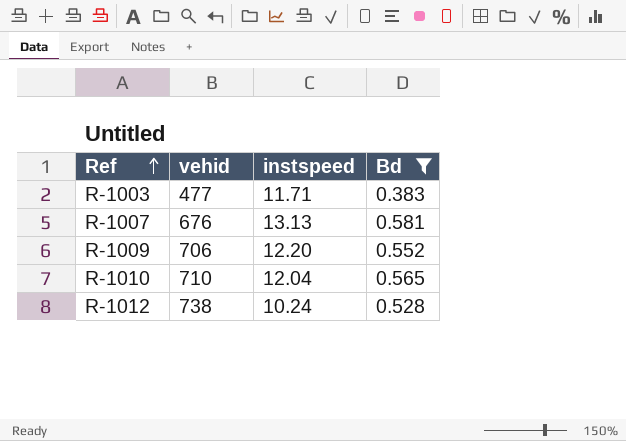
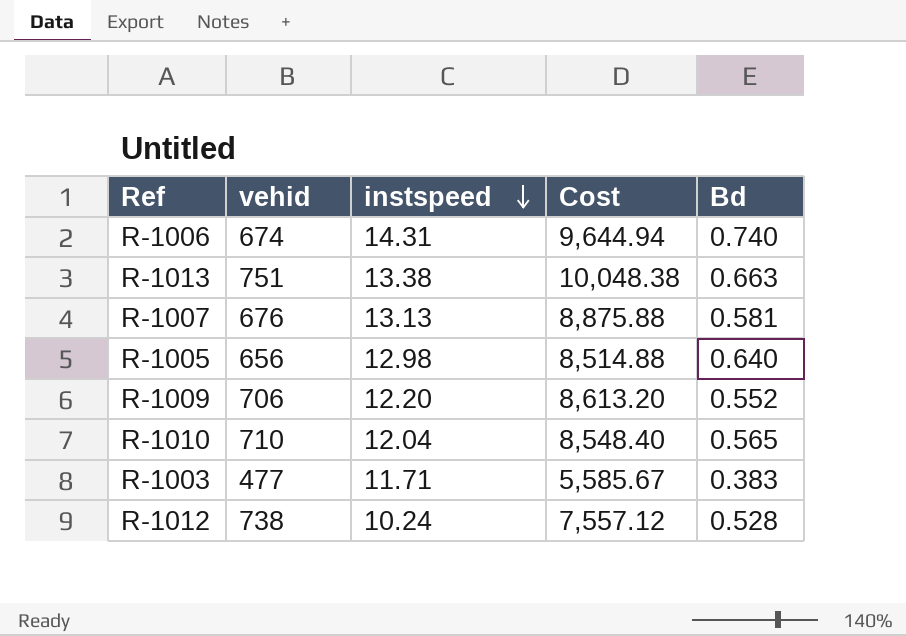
filter: Bd <= 0.581 -> none
row order: Ref ascending -> instspeed descending
column Cost | formula: none -> [vehid] * [instspeed]

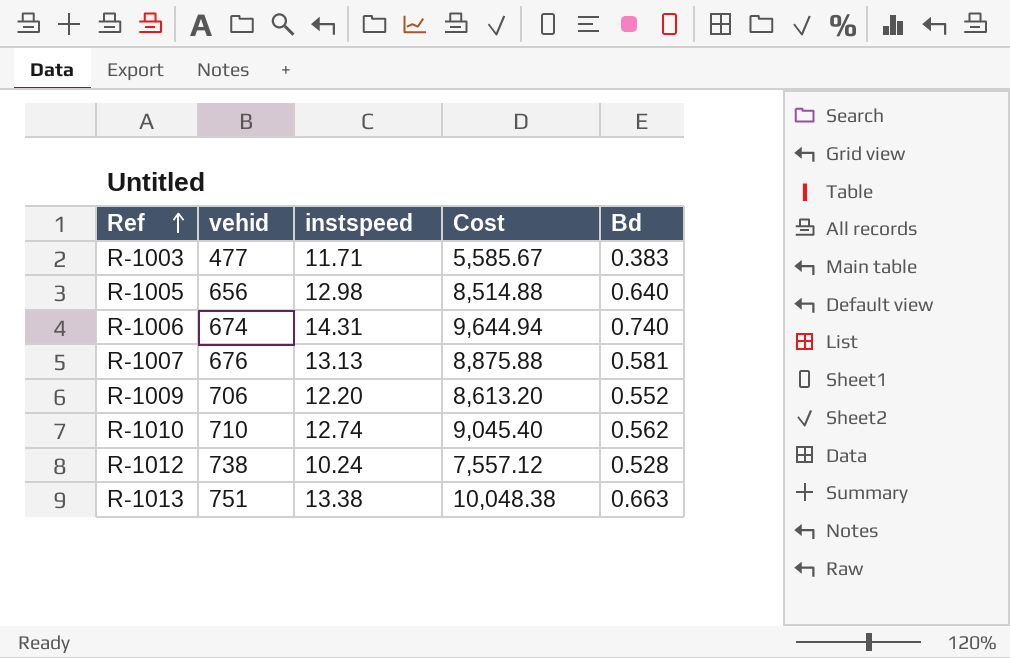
row order: instspeed descending -> Ref ascending
R-1010 | instspeed: 12.04 -> 12.74
R-1010 | Cost: 8,548.40 -> 9,045.40
R-1010 | Bd: 0.565 -> 0.562

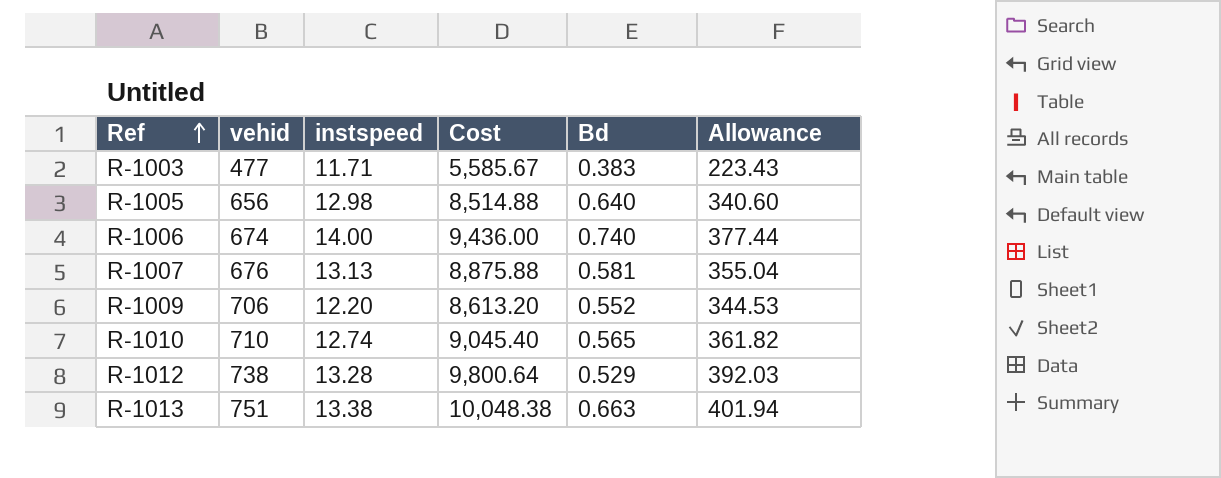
column Allowance | formula: none -> [Cost] * 0.04
R-1006 | instspeed: 14.31 -> 14.00
R-1006 | Cost: 9,644.94 -> 9,436.00
R-1010 | Bd: 0.562 -> 0.565
R-1012 | instspeed: 10.24 -> 13.28
R-1012 | Cost: 7,557.12 -> 9,800.64
R-1012 | Bd: 0.528 -> 0.529

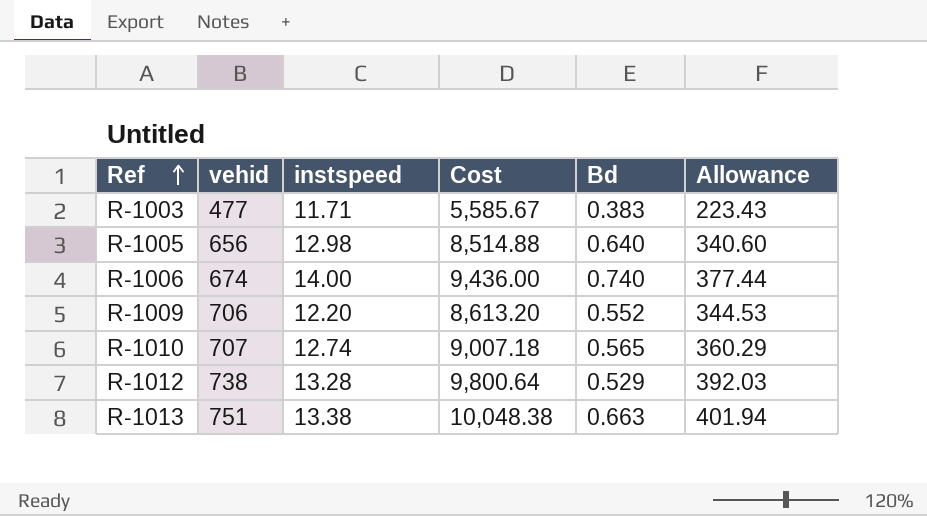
row R-1007: 676 | 13.13 | 8,875.88 | 0.581 | 355.04 -> none
R-1010 | vehid: 710 -> 707
R-1010 | Cost: 9,045.40 -> 9,007.18
R-1010 | Allowance: 361.82 -> 360.29

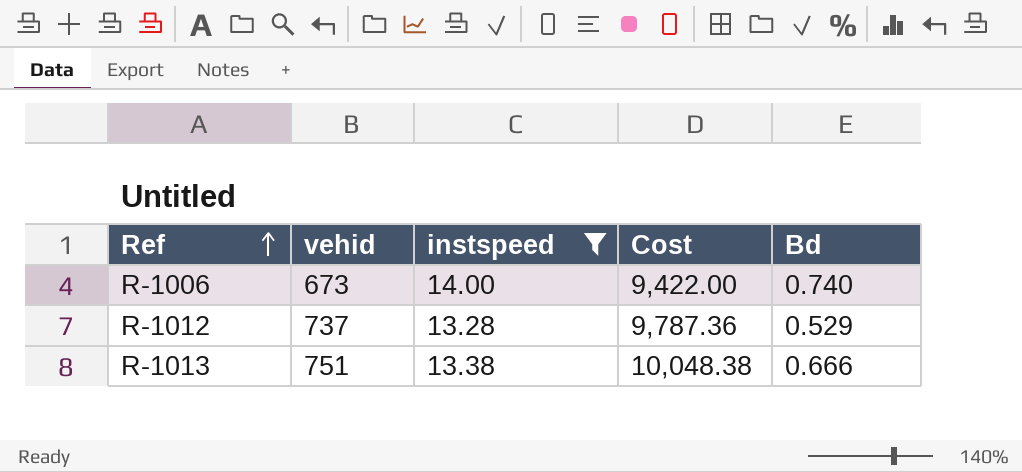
filter: none -> instspeed >= 13.28
column Allowance | formula: [Cost] * 0.04 -> none
R-1006 | vehid: 674 -> 673
R-1006 | Cost: 9,436.00 -> 9,422.00
R-1012 | vehid: 738 -> 737
R-1012 | Cost: 9,800.64 -> 9,787.36
R-1013 | Bd: 0.663 -> 0.666

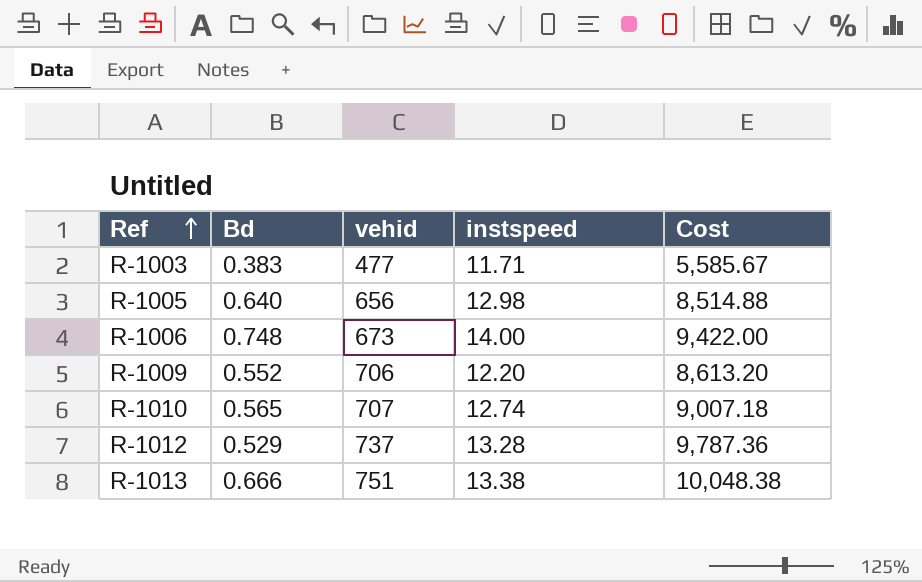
filter: instspeed >= 13.28 -> none
column Bd | position: 5 -> 2
R-1006 | Bd: 0.740 -> 0.748

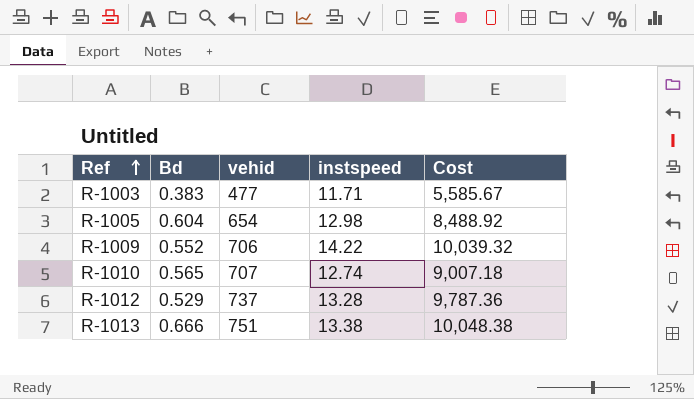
row R-1006: 0.748 | 673 | 14.00 | 9,422.00 -> none
R-1005 | Bd: 0.640 -> 0.604
R-1005 | vehid: 656 -> 654
R-1005 | Cost: 8,514.88 -> 8,488.92
R-1009 | instspeed: 12.20 -> 14.22
R-1009 | Cost: 8,613.20 -> 10,039.32

